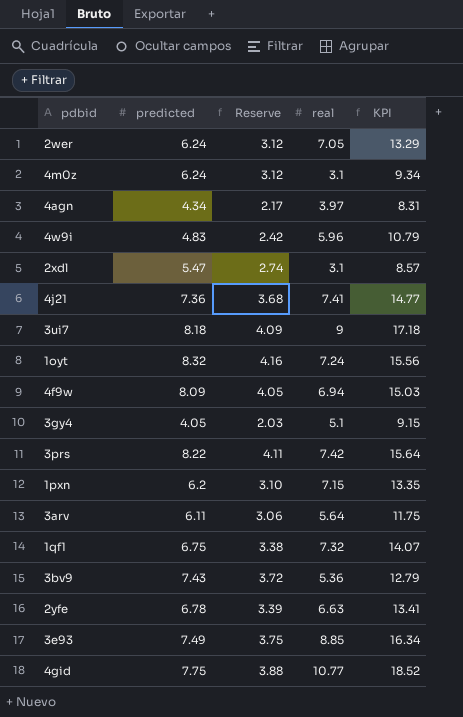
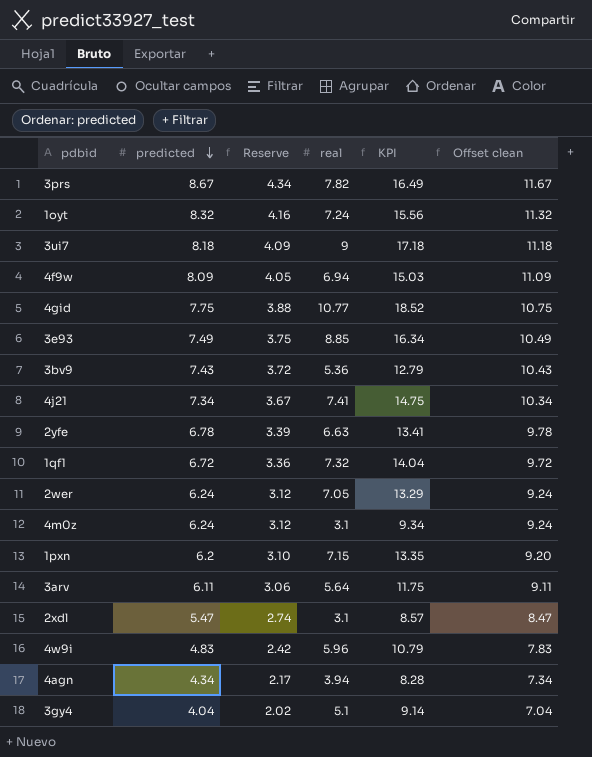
row order: none -> predicted descending
column Offset clean | formula: none -> [predicted] + 3
3prs | predicted: 8.22 -> 8.67
3prs | Reserve: 4.11 -> 4.34
3prs | real: 7.42 -> 7.82
3prs | KPI: 15.64 -> 16.49
4j21 | predicted: 7.36 -> 7.34
4j21 | Reserve: 3.68 -> 3.67
4j21 | KPI: 14.77 -> 14.75
1qf1 | predicted: 6.75 -> 6.72
1qf1 | Reserve: 3.38 -> 3.36
1qf1 | KPI: 14.07 -> 14.04
4agn | real: 3.97 -> 3.94
4agn | KPI: 8.31 -> 8.28
3gy4 | predicted: 4.05 -> 4.04
3gy4 | Reserve: 2.03 -> 2.02
3gy4 | KPI: 9.15 -> 9.14

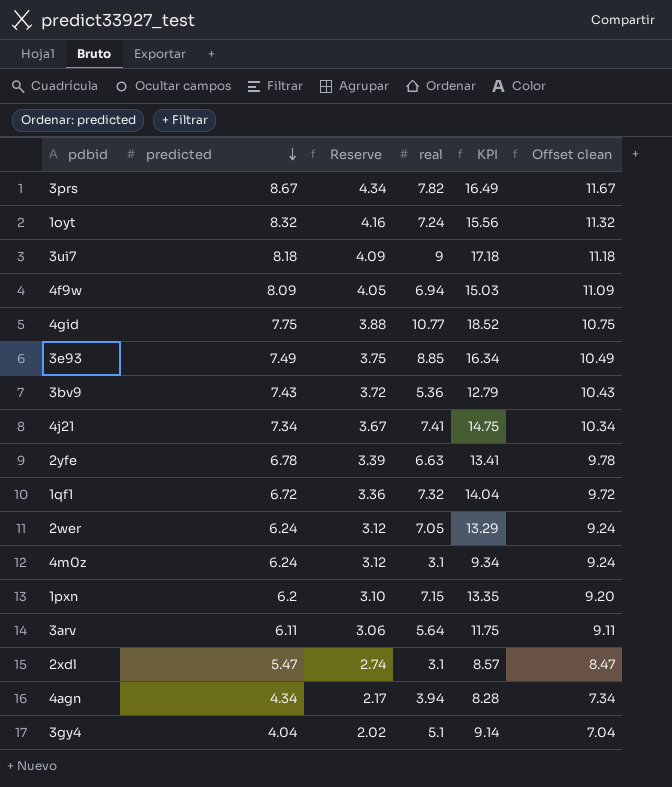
row 4w9i: 4.83 | 2.42 | 5.96 | 10.79 | 7.83 -> none

